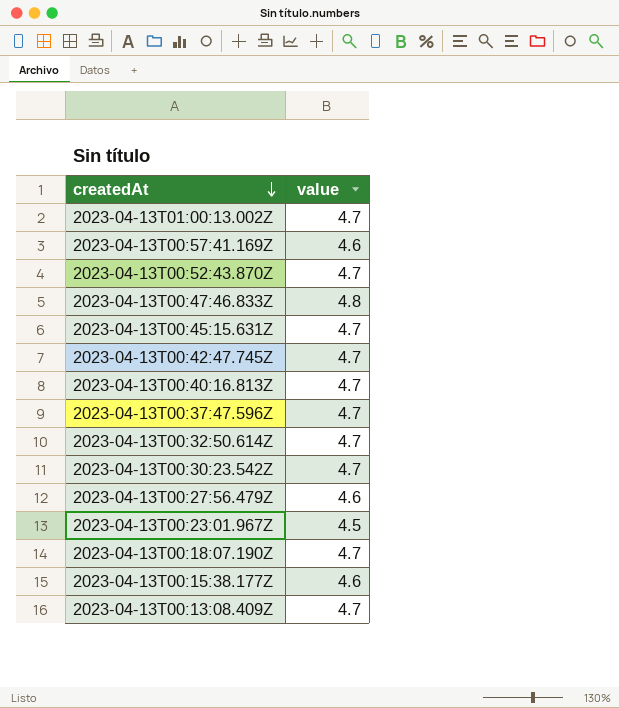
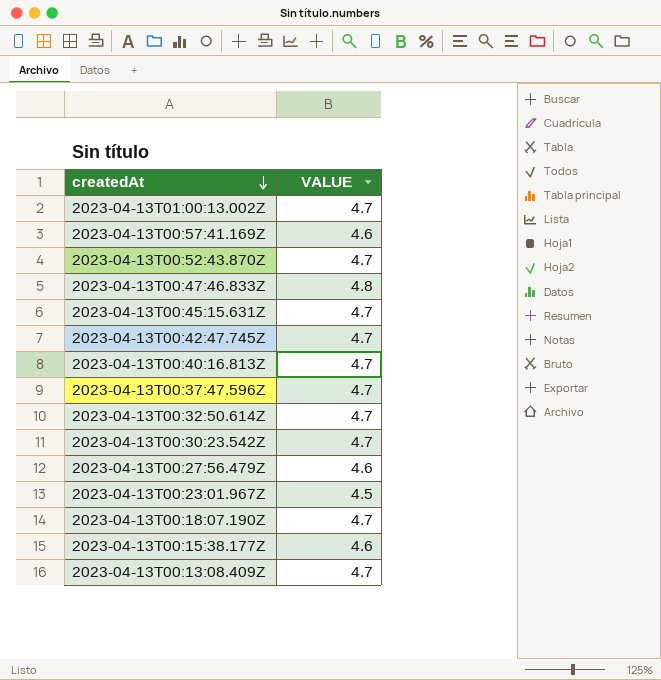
column name: value -> VALUE

